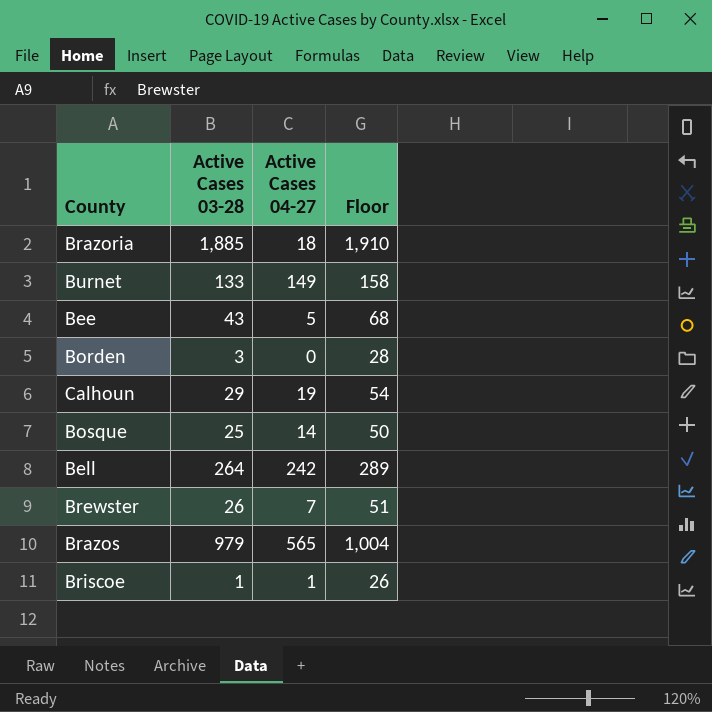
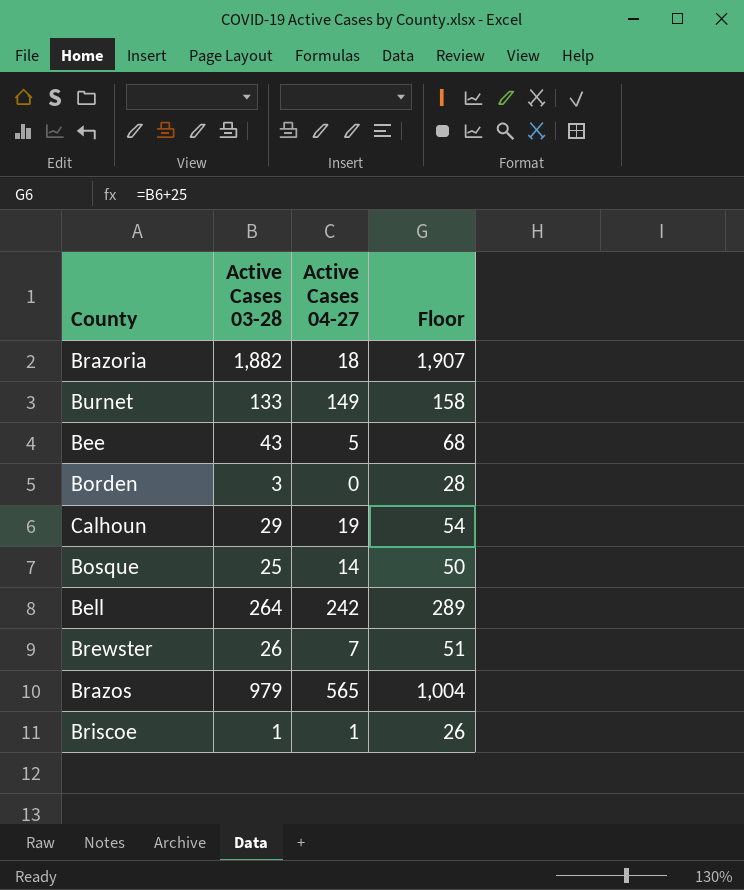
Brazoria | Active Cases 03-28: 1,885 -> 1,882
Brazoria | Floor: 1,910 -> 1,907

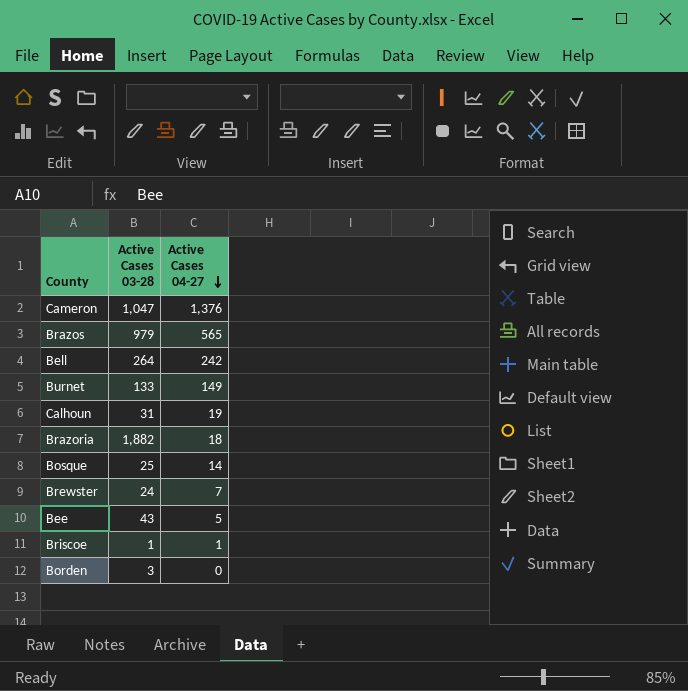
row order: none -> Active Cases 04-27 descending
column Floor | formula: [Active Cases 03-28] + 25 -> none
row Cameron: none -> 1,047 | 1,376
Calhoun | Active Cases 03-28: 29 -> 31
Brewster | Active Cases 03-28: 26 -> 24

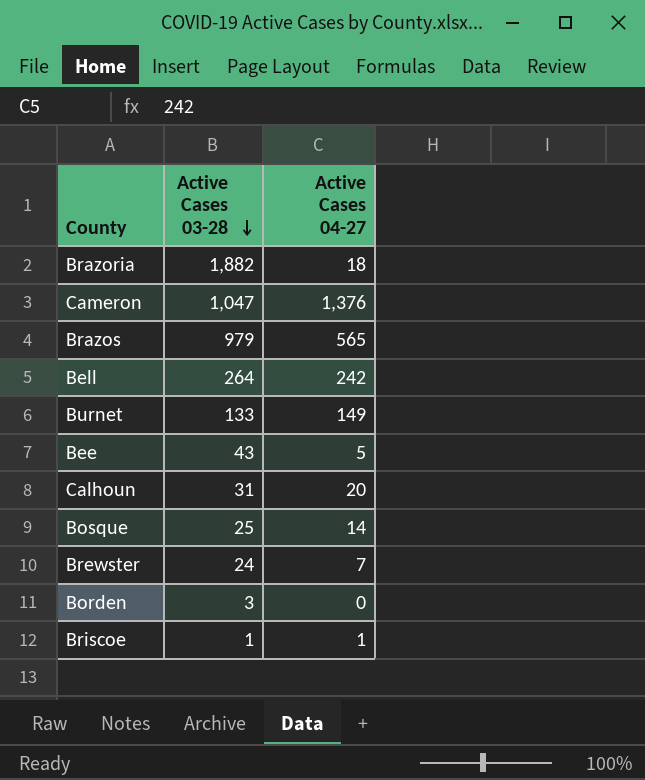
row order: Active Cases 04-27 descending -> Active Cases 03-28 descending
Calhoun | Active Cases 04-27: 19 -> 20

